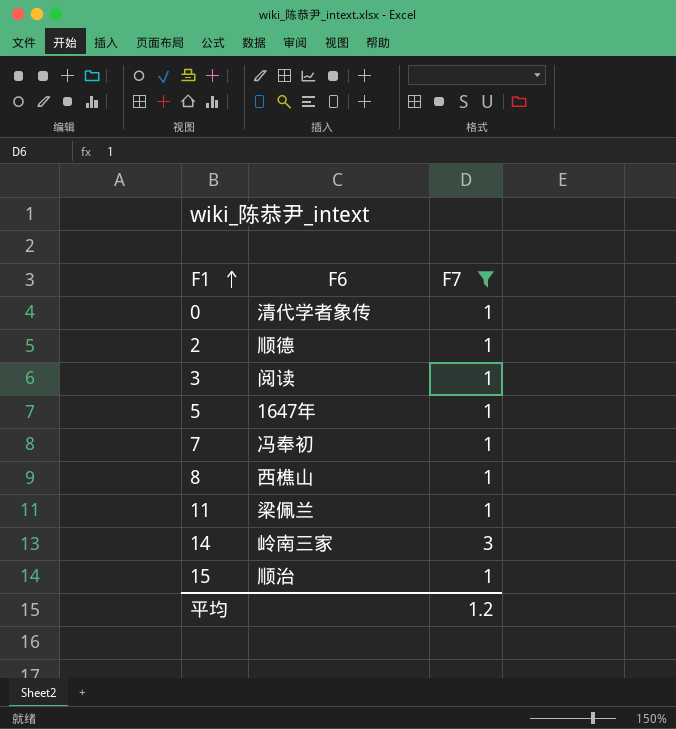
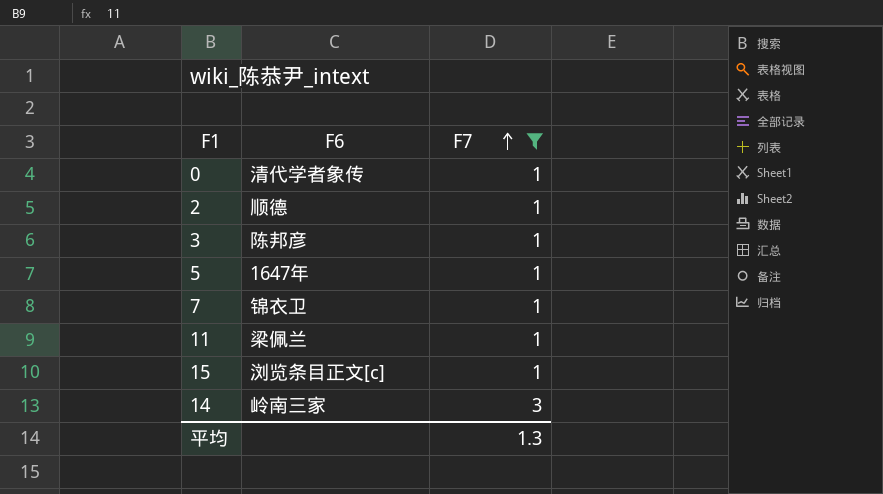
row order: F1 ascending -> F7 ascending
row 8: 西樵山 | 1 -> none
3 | F6: 阅读 -> 陈邦彦
7 | F6: 冯奉初 -> 锦衣卫
15 | F6: 顺治 -> 浏览条目正文[c]
平均 | F7: 1.2 -> 1.3

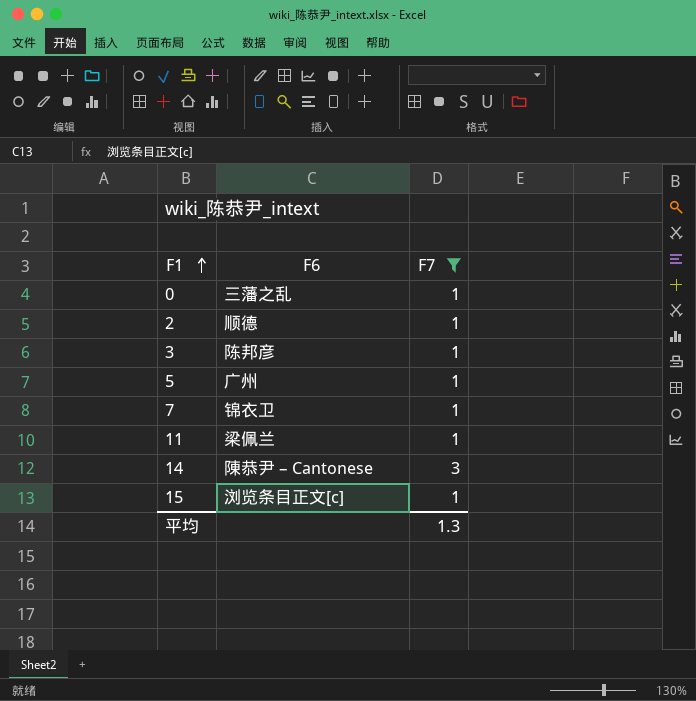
row order: F7 ascending -> F1 ascending
0 | F6: 清代学者象传 -> 三藩之乱
5 | F6: 1647年 -> 广州
14 | F6: 岭南三家 -> 陳恭尹 – Cantonese

